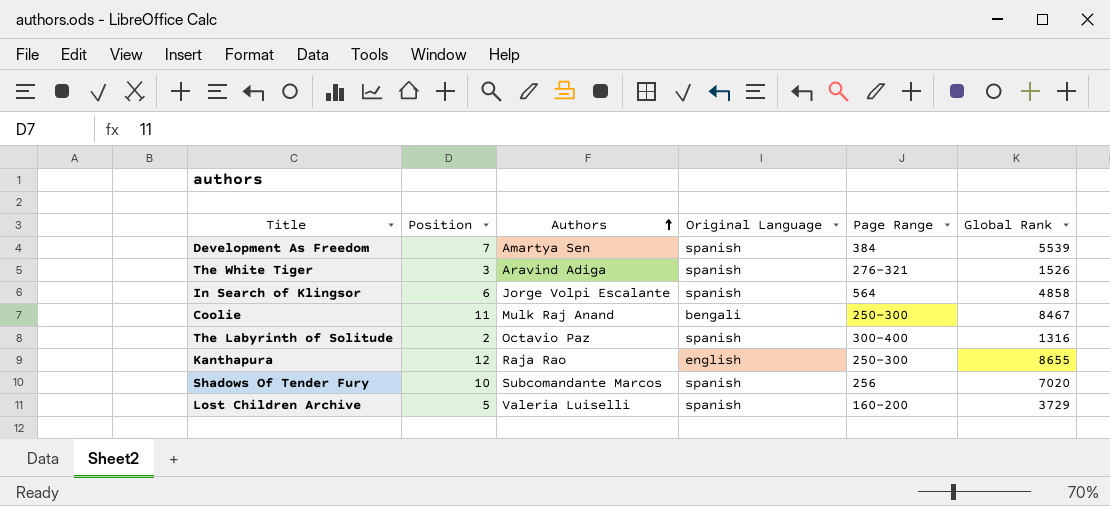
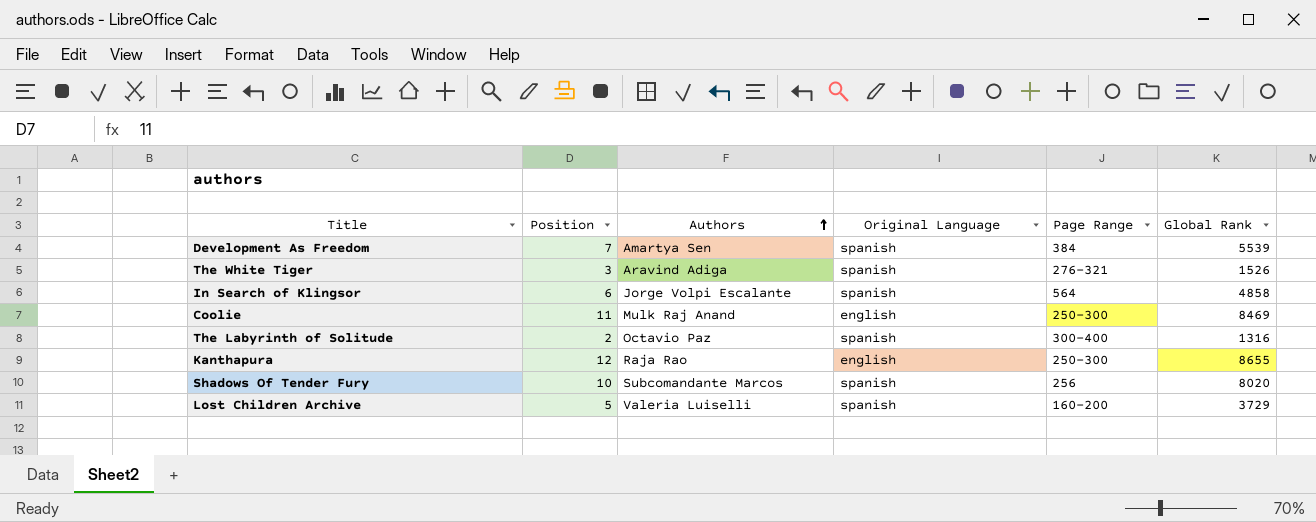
Coolie | Original Language: bengali -> english
Coolie | Global Rank: 8467 -> 8469
Shadows Of Tender Fury | Global Rank: 7020 -> 8020

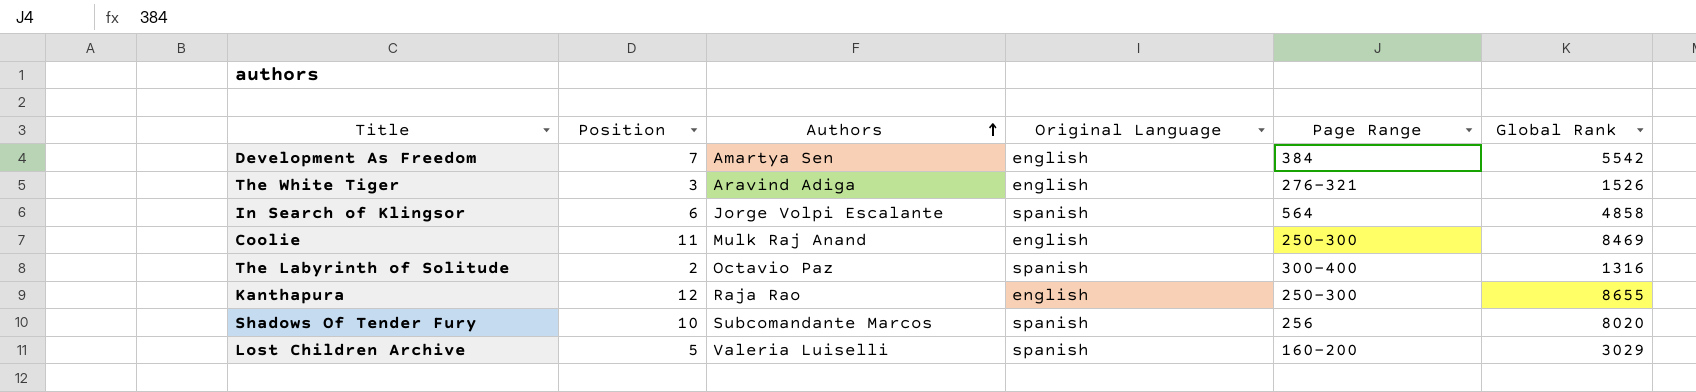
Development As Freedom | Original Language: spanish -> english
Development As Freedom | Global Rank: 5539 -> 5542
The White Tiger | Original Language: spanish -> english
Lost Children Archive | Global Rank: 3729 -> 3029

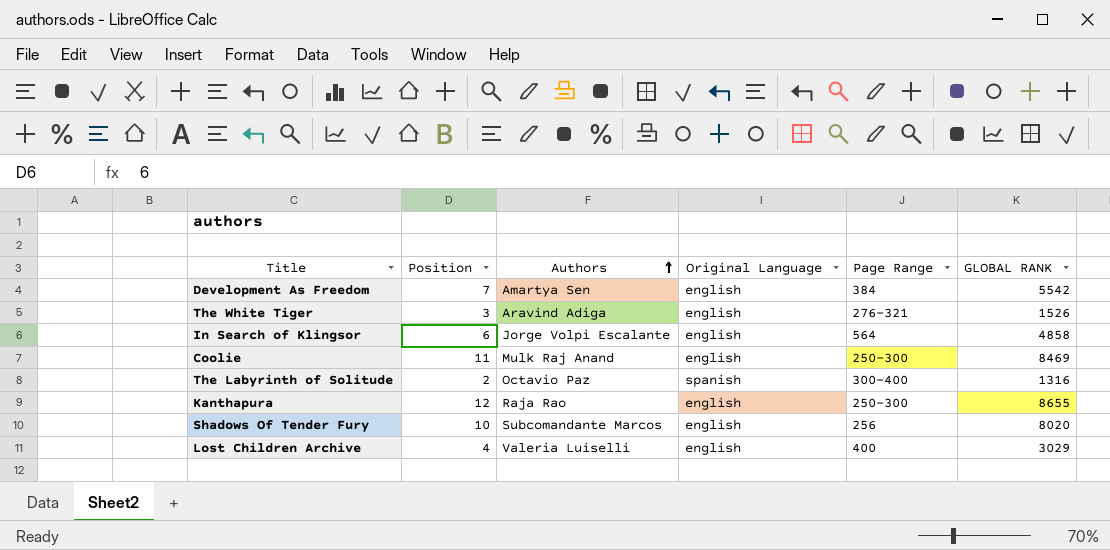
column name: Global Rank -> GLOBAL RANK
In Search of Klingsor | Original Language: spanish -> english
Shadows Of Tender Fury | Original Language: spanish -> english
Lost Children Archive | Position: 5 -> 4
Lost Children Archive | Original Language: spanish -> english
Lost Children Archive | Page Range: 160-200 -> 400

